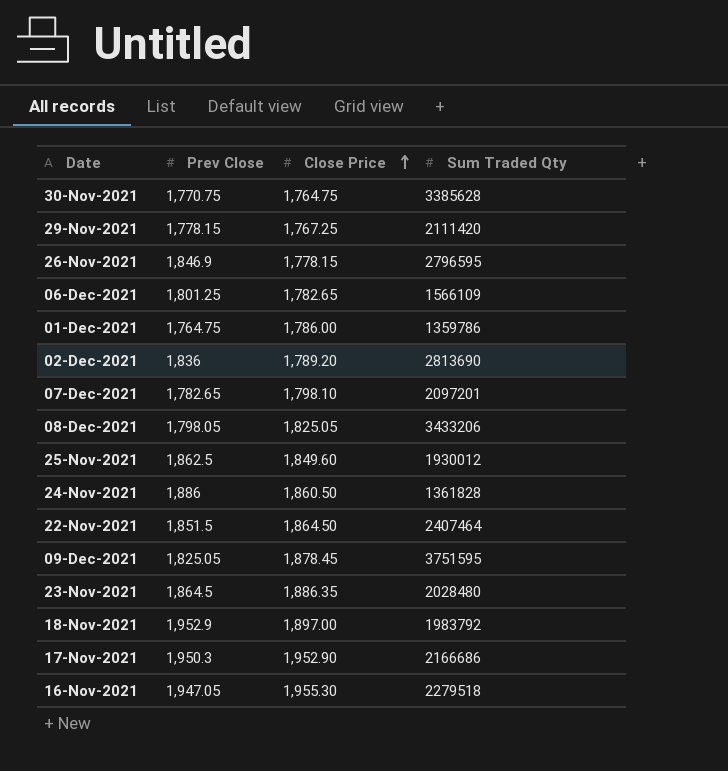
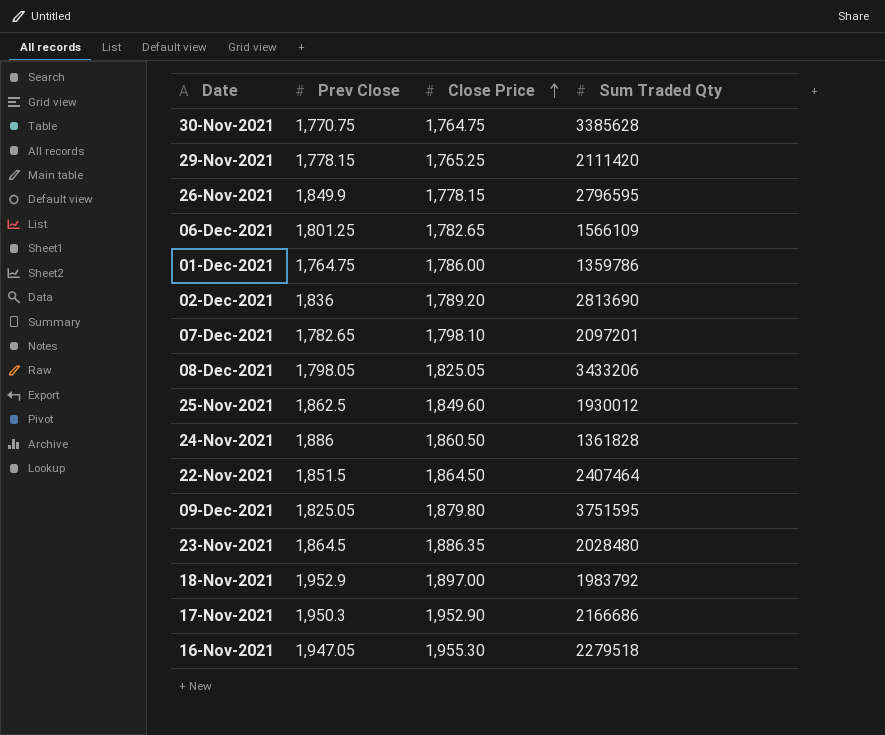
29-Nov-2021 | Close Price: 1,767.25 -> 1,765.25
26-Nov-2021 | Prev Close: 1,846.9 -> 1,849.9
09-Dec-2021 | Close Price: 1,878.45 -> 1,879.80

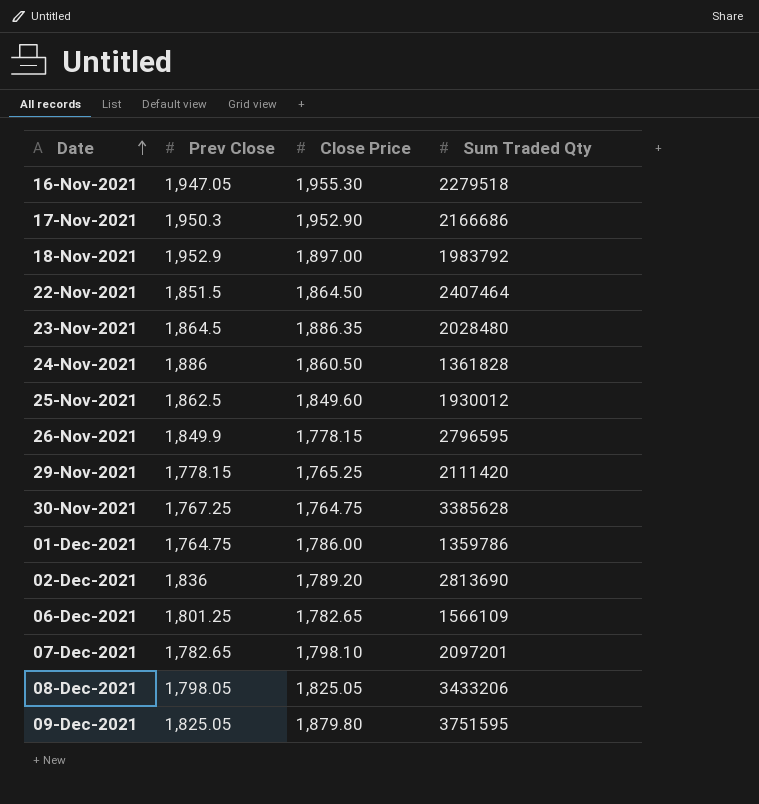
row order: Close Price ascending -> Date ascending
30-Nov-2021 | Prev Close: 1,770.75 -> 1,767.25

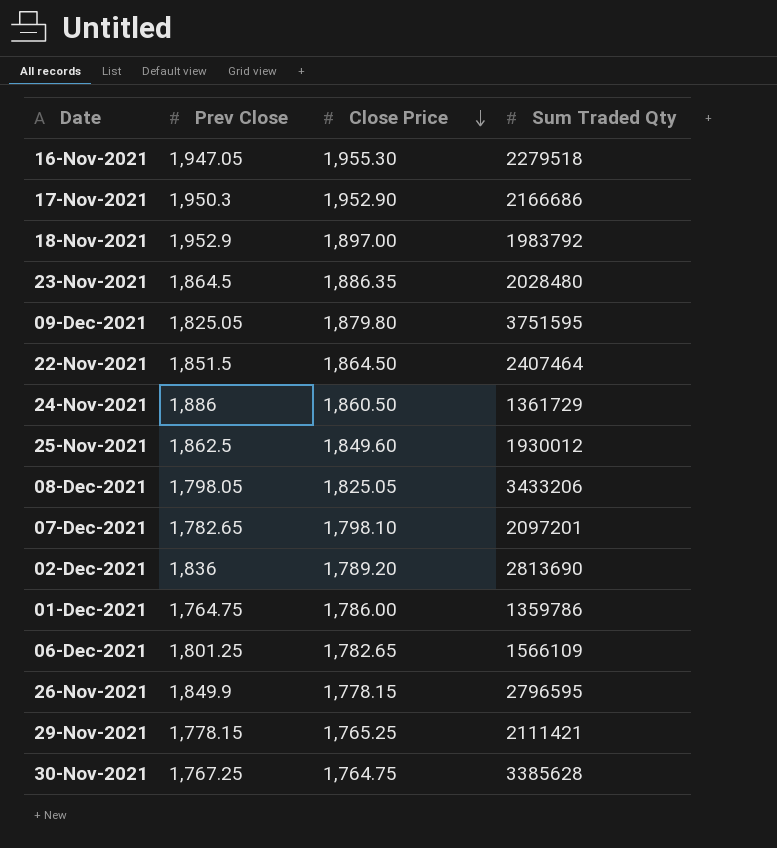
row order: Date ascending -> Close Price descending
24-Nov-2021 | Sum Traded Qty: 1361828 -> 1361729
29-Nov-2021 | Sum Traded Qty: 2111420 -> 2111421

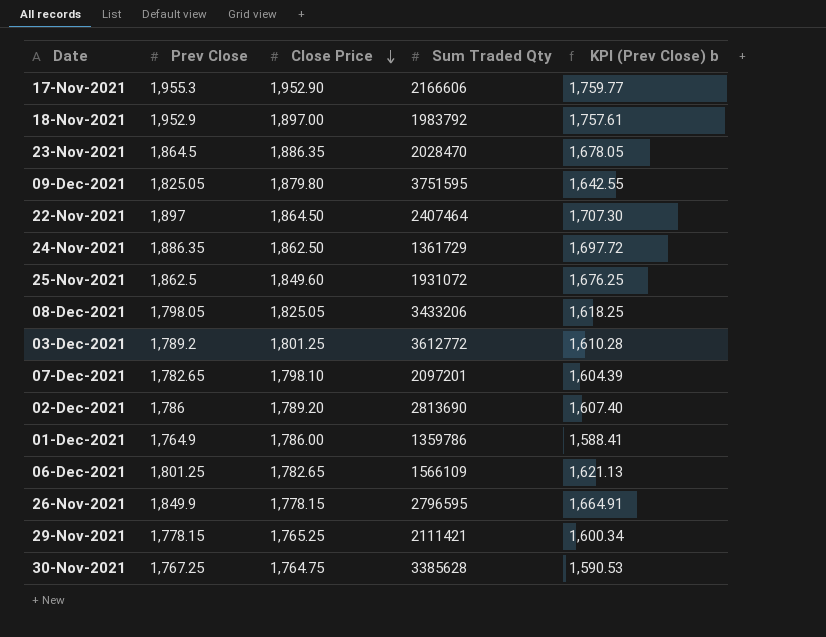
column KPI (Prev Close) b | formula: none -> [Prev Close] * 0.9
row 16-Nov-2021: 1,947.05 | 1,955.30 | 2279518 -> none
17-Nov-2021 | Prev Close: 1,950.3 -> 1,955.3
17-Nov-2021 | Sum Traded Qty: 2166686 -> 2166606
23-Nov-2021 | Sum Traded Qty: 2028480 -> 2028470
22-Nov-2021 | Prev Close: 1,851.5 -> 1,897
24-Nov-2021 | Prev Close: 1,886 -> 1,886.35
24-Nov-2021 | Close Price: 1,860.50 -> 1,862.50
25-Nov-2021 | Sum Traded Qty: 1930012 -> 1931072
row 03-Dec-2021: none -> 1,789.2 | 1,801.25 | 3612772 | 1,610.28
02-Dec-2021 | Prev Close: 1,836 -> 1,786
01-Dec-2021 | Prev Close: 1,764.75 -> 1,764.9

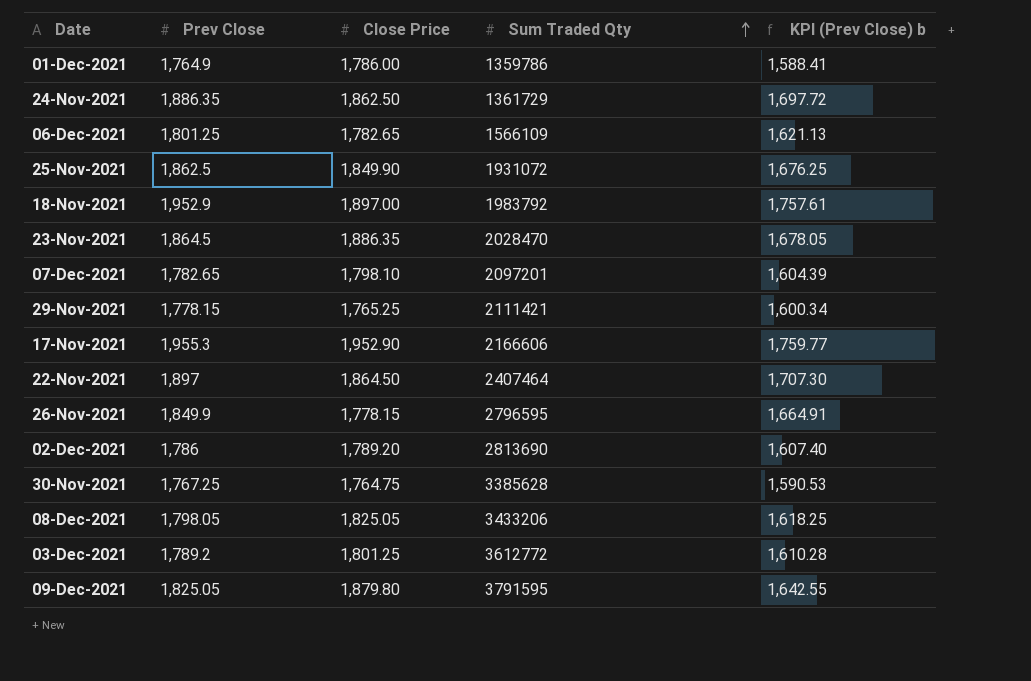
row order: Close Price descending -> Sum Traded Qty ascending
25-Nov-2021 | Close Price: 1,849.60 -> 1,849.90
09-Dec-2021 | Sum Traded Qty: 3751595 -> 3791595

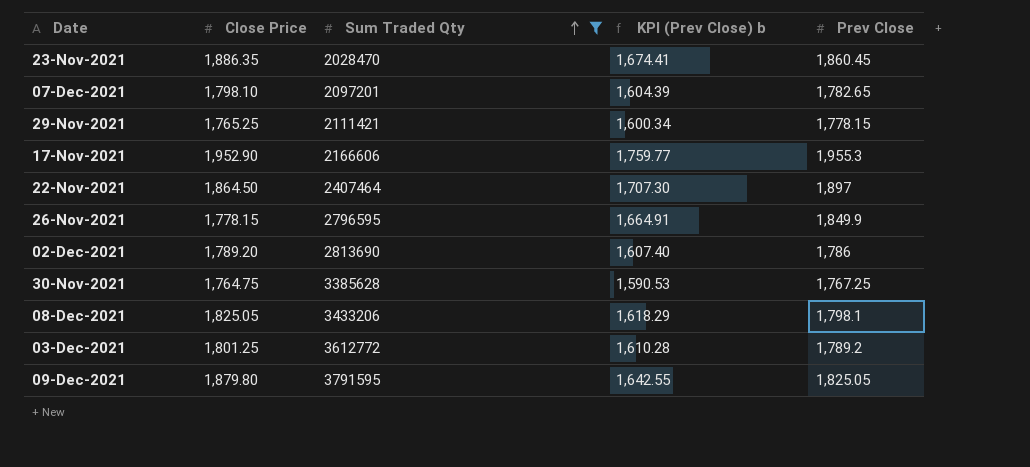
filter: none -> Sum Traded Qty >= 2028470
column Prev Close | position: 2 -> 5
23-Nov-2021 | KPI (Prev Close) b: 1,678.05 -> 1,674.41
23-Nov-2021 | Prev Close: 1,864.5 -> 1,860.45
08-Dec-2021 | KPI (Prev Close) b: 1,618.25 -> 1,618.29
08-Dec-2021 | Prev Close: 1,798.05 -> 1,798.1

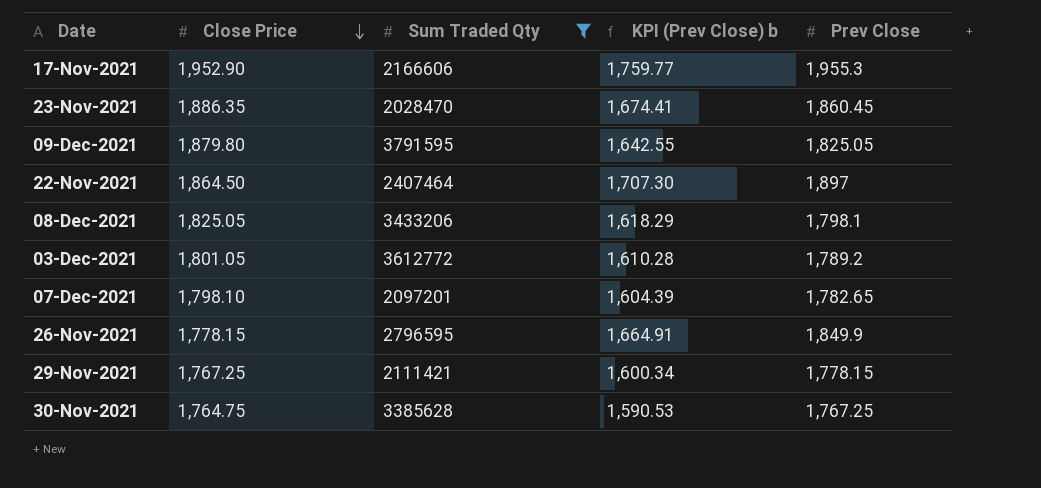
row order: Sum Traded Qty ascending -> Close Price descending
row 02-Dec-2021: 1,789.20 | 2813690 | 1,607.40 | 1,786 -> none
03-Dec-2021 | Close Price: 1,801.25 -> 1,801.05
29-Nov-2021 | Close Price: 1,765.25 -> 1,767.25

